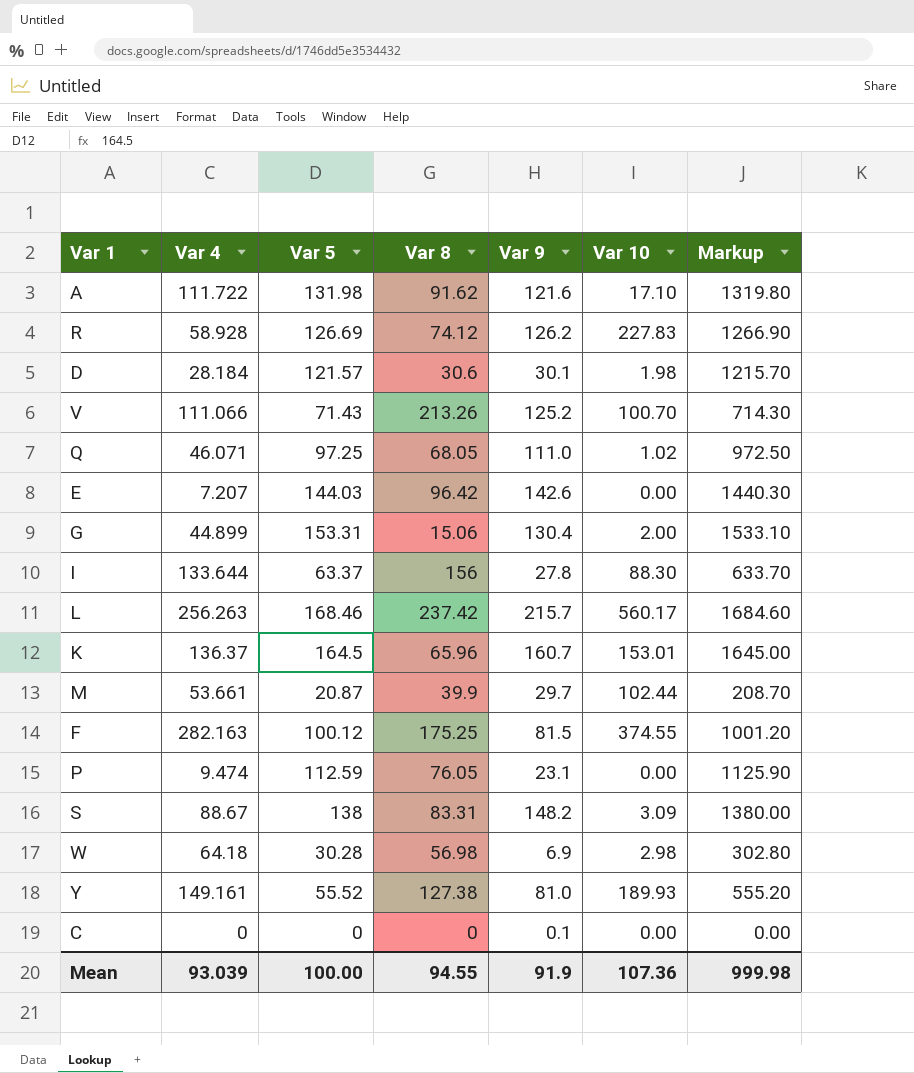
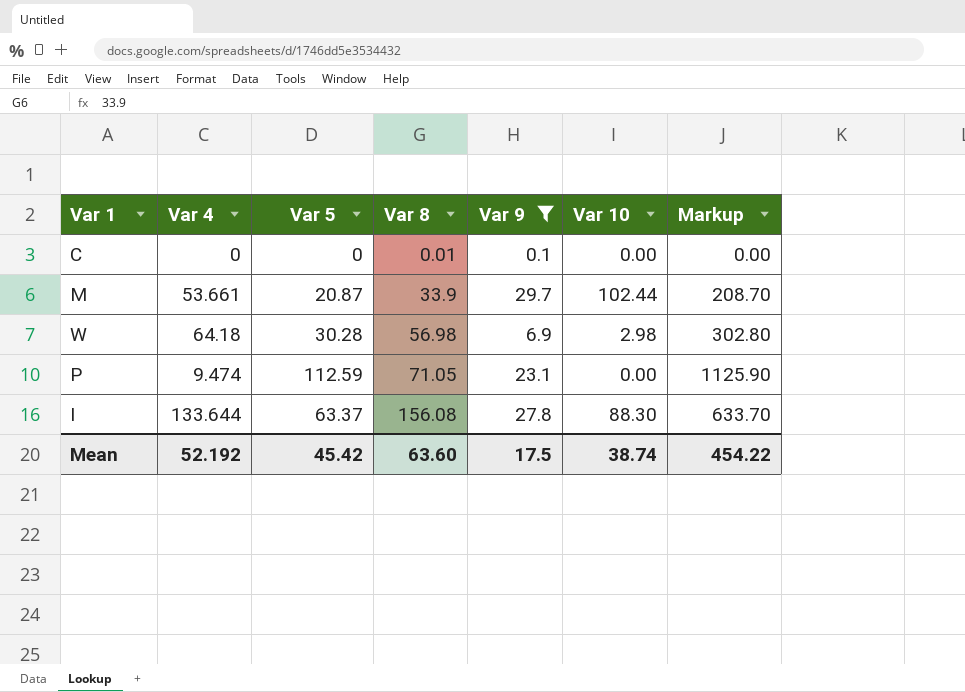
filter: none -> Var 9 <= 29.7
row order: none -> Var 8 ascending
C | Var 8: 0 -> 0.01
M | Var 8: 39.9 -> 33.9
P | Var 8: 76.05 -> 71.05
I | Var 8: 156 -> 156.08
Mean | Var 4: 93.039 -> 52.192
Mean | Var 5: 100.00 -> 45.42
Mean | Var 8: 94.55 -> 63.60
Mean | Var 9: 91.9 -> 17.5
Mean | Var 10: 107.36 -> 38.74
Mean | Markup: 999.98 -> 454.22

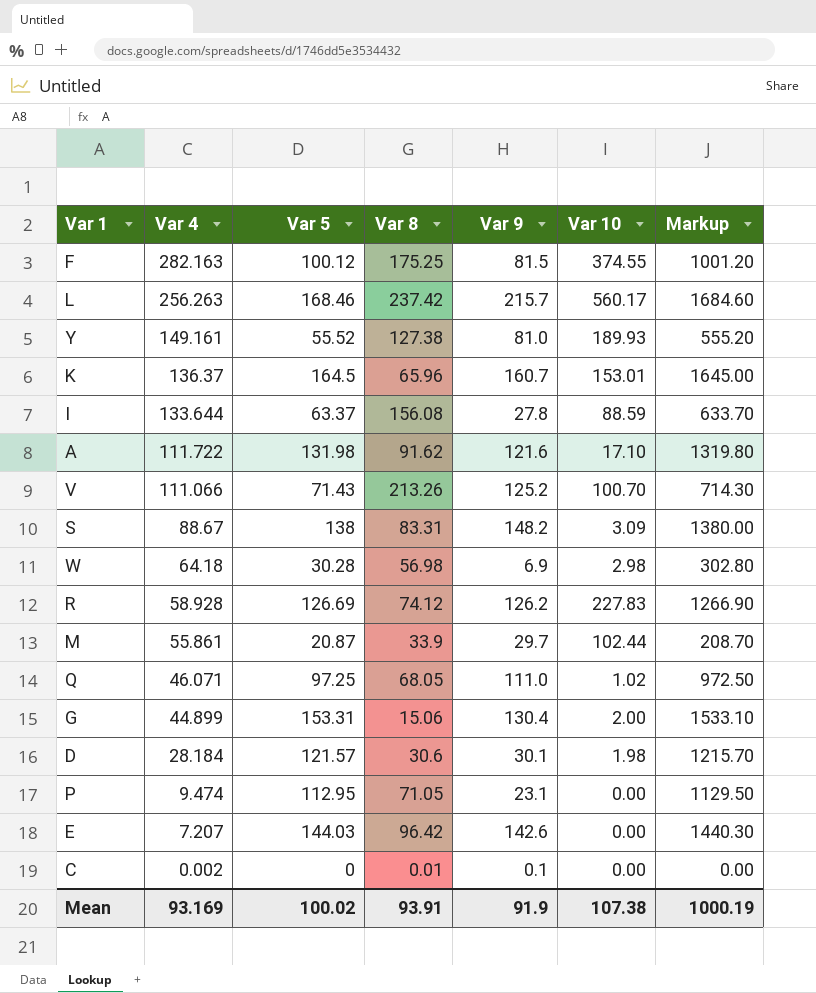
filter: Var 9 <= 29.7 -> none
row order: Var 8 ascending -> Var 4 descending
I | Var 10: 88.30 -> 88.59
M | Var 4: 53.661 -> 55.861
P | Var 5: 112.59 -> 112.95
P | Markup: 1125.90 -> 1129.50
C | Var 4: 0 -> 0.002
Mean | Var 4: 52.192 -> 93.169
Mean | Var 5: 45.42 -> 100.02
Mean | Var 8: 63.60 -> 93.91
Mean | Var 9: 17.5 -> 91.9
Mean | Var 10: 38.74 -> 107.38
Mean | Markup: 454.22 -> 1000.19

